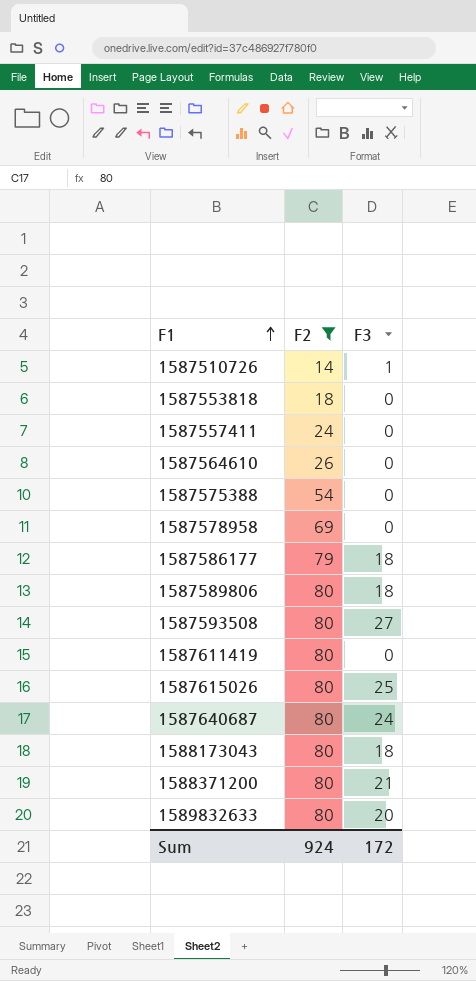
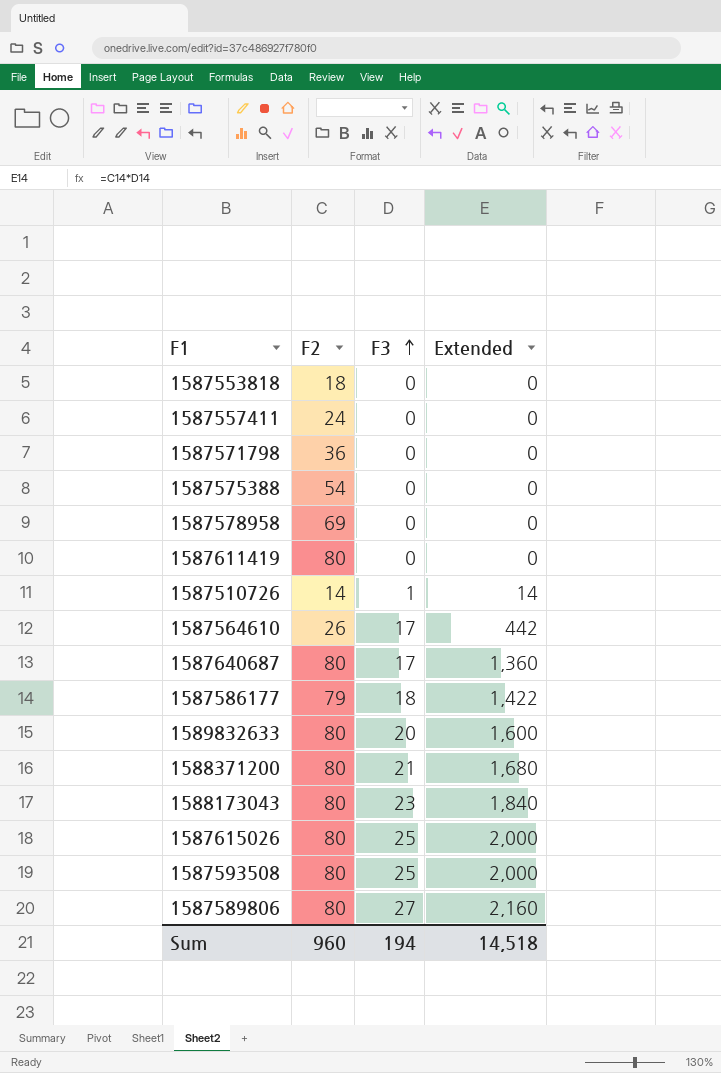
filter: F2 != 36 -> none
row order: F1 ascending -> F3 ascending
column Extended | formula: none -> [F2] * [F3]
1587564610 | F3: 0 -> 17
1587640687 | F3: 24 -> 17
1588173043 | F3: 18 -> 23
1587593508 | F3: 27 -> 25
1587589806 | F3: 18 -> 27
Sum | F2: 924 -> 960
Sum | F3: 172 -> 194

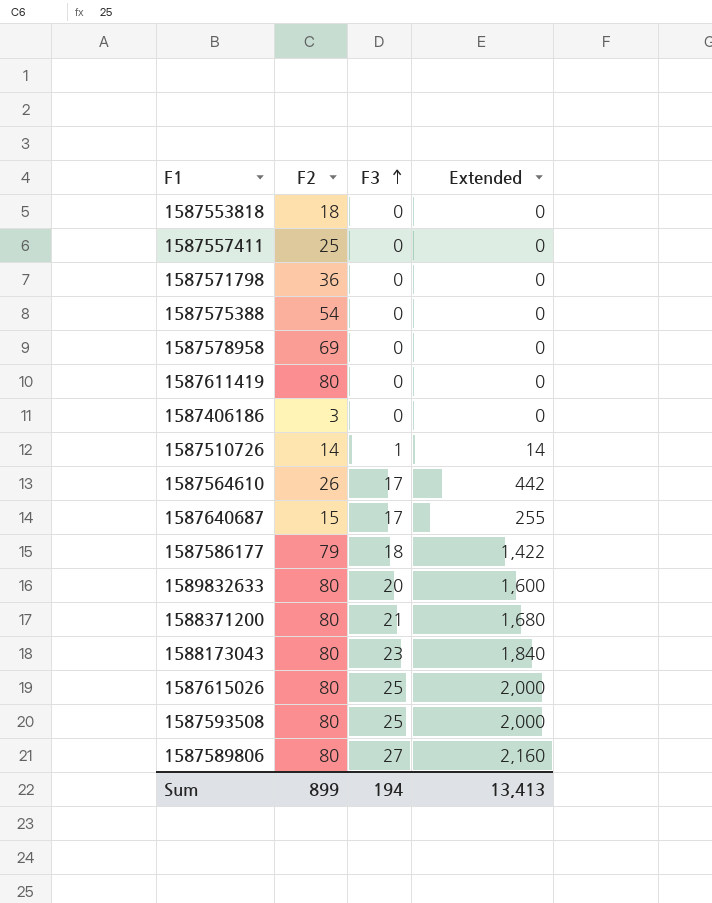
1587557411 | F2: 24 -> 25
row 1587406186: none -> 3 | 0 | 0
1587640687 | F2: 80 -> 15
1587640687 | Extended: 1,360 -> 255
Sum | F2: 960 -> 899
Sum | Extended: 14,518 -> 13,413

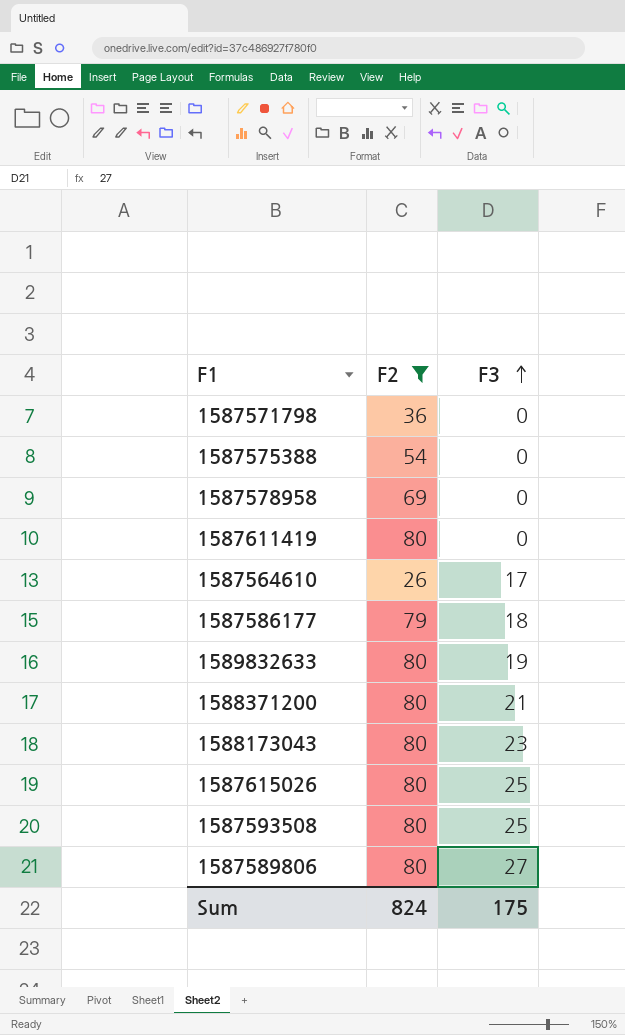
filter: none -> F2 >= 26
column Extended | formula: [F2] * [F3] -> none
1589832633 | F3: 20 -> 19
Sum | F2: 899 -> 824
Sum | F3: 194 -> 175

